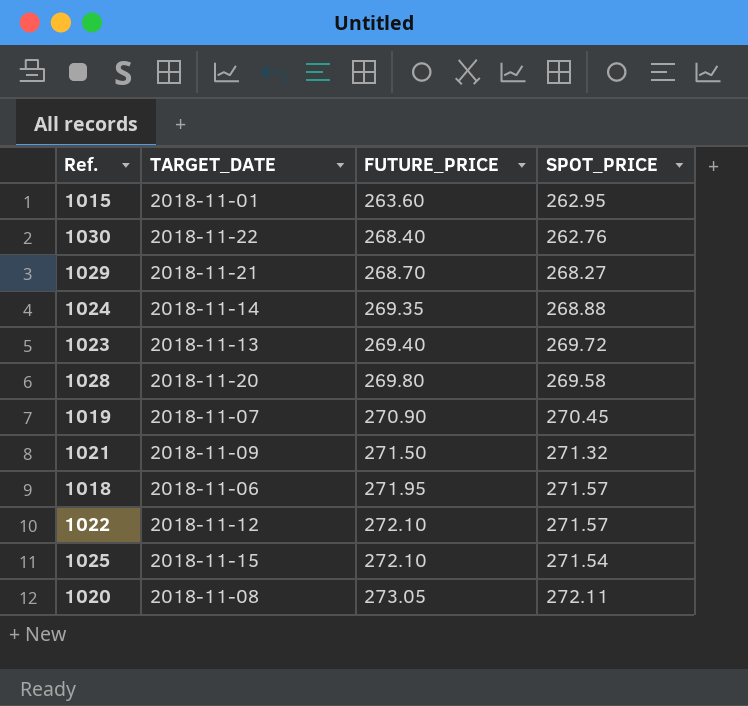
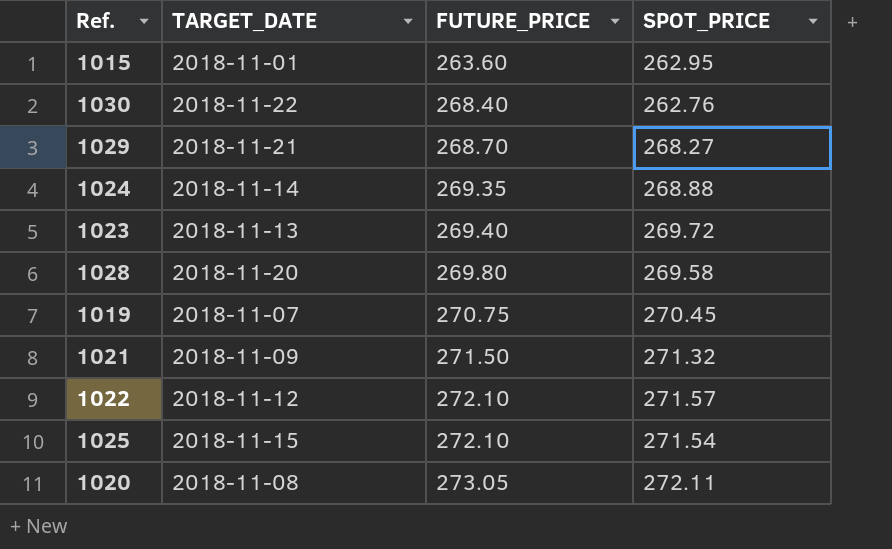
row 1018: 2018-11-06 | 271.95 | 271.57 -> none
1019 | FUTURE_PRICE: 270.90 -> 270.75

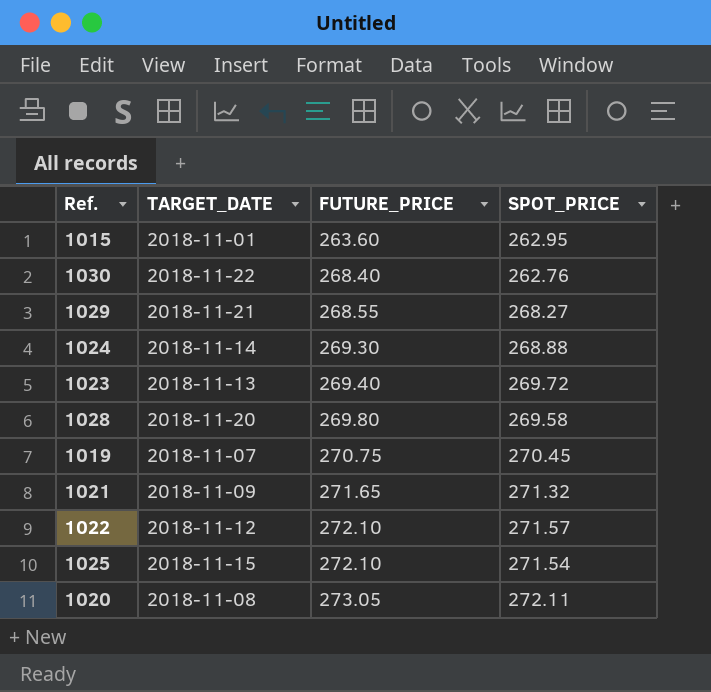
1029 | FUTURE_PRICE: 268.70 -> 268.55
1024 | FUTURE_PRICE: 269.35 -> 269.30
1021 | FUTURE_PRICE: 271.50 -> 271.65

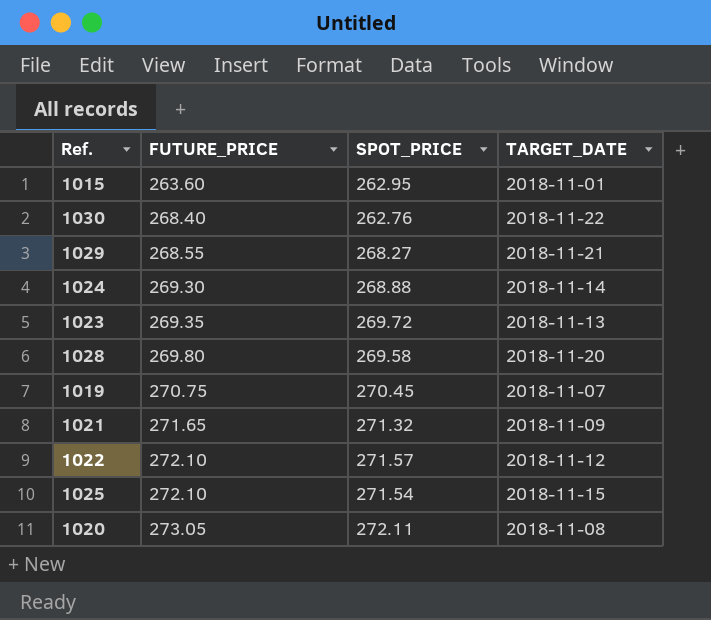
column TARGET_DATE | position: 2 -> 4
1023 | FUTURE_PRICE: 269.40 -> 269.35

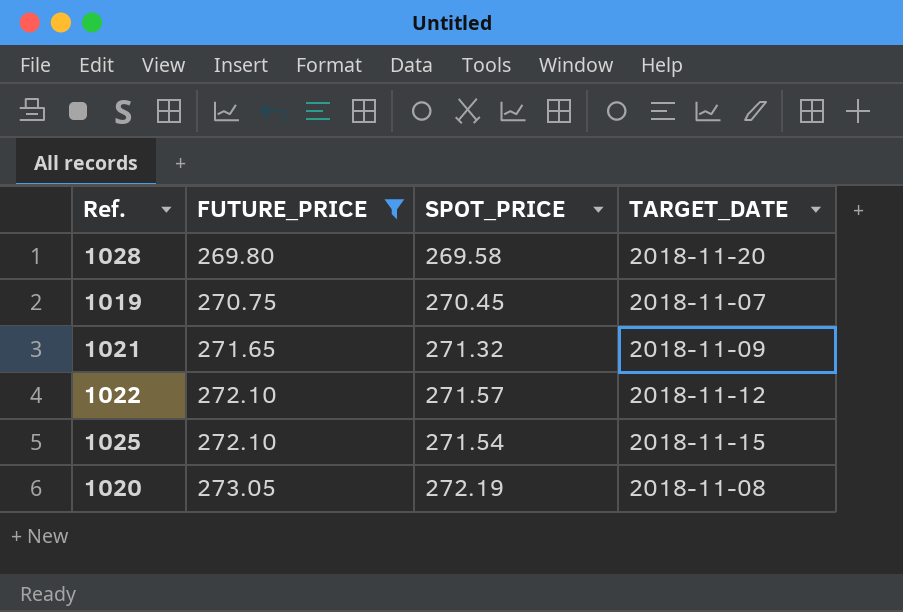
filter: none -> FUTURE_PRICE >= 269.80
1020 | SPOT_PRICE: 272.11 -> 272.19

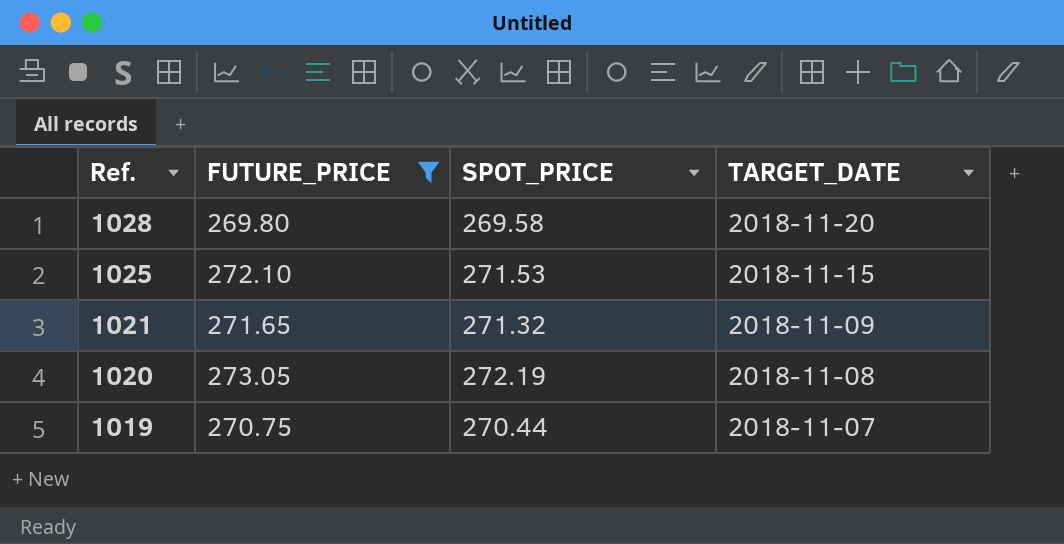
row order: FUTURE_PRICE ascending -> Ref. descending
row 1022: 272.10 | 271.57 | 2018-11-12 -> none
1025 | SPOT_PRICE: 271.54 -> 271.53
1019 | SPOT_PRICE: 270.45 -> 270.44

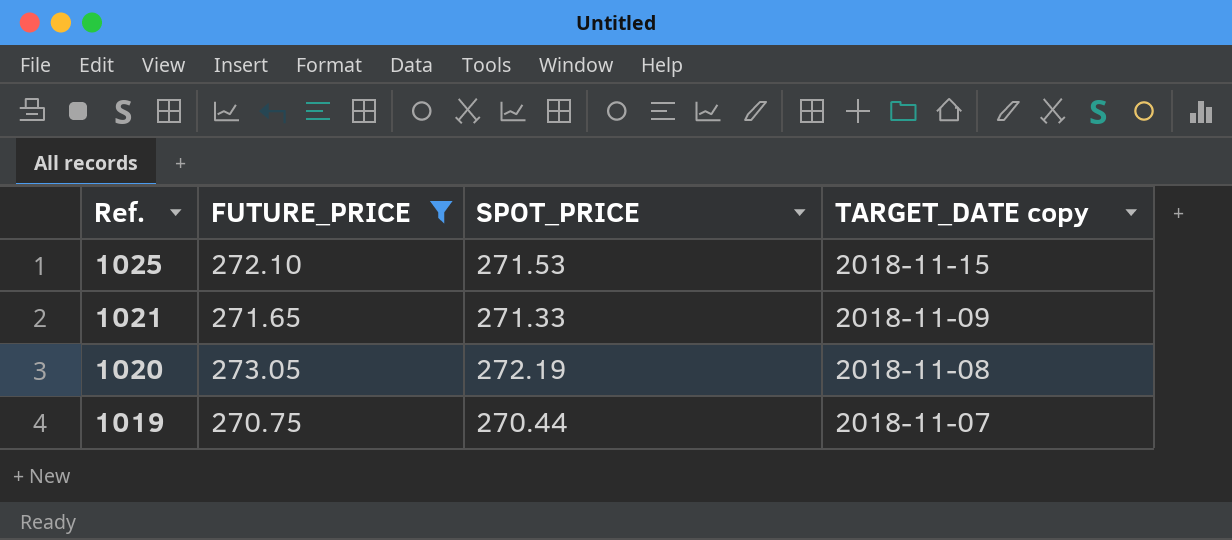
column name: TARGET_DATE -> TARGET_DATE copy
row 1028: 269.80 | 269.58 | 2018-11-20 -> none
1021 | SPOT_PRICE: 271.32 -> 271.33

